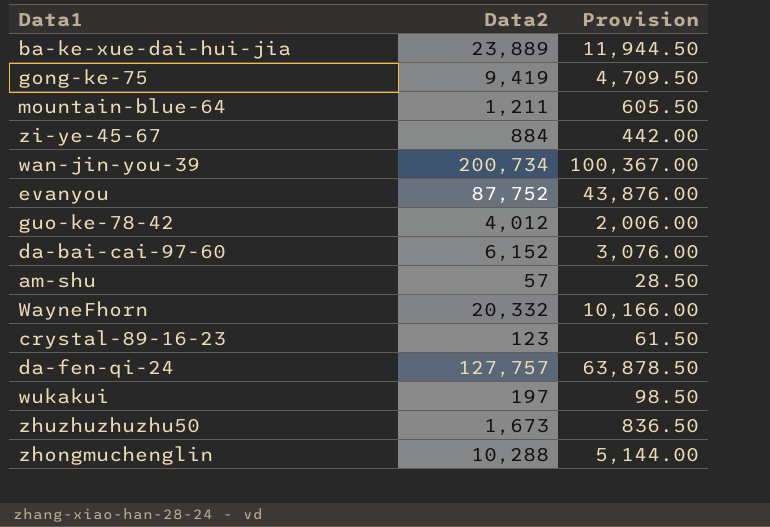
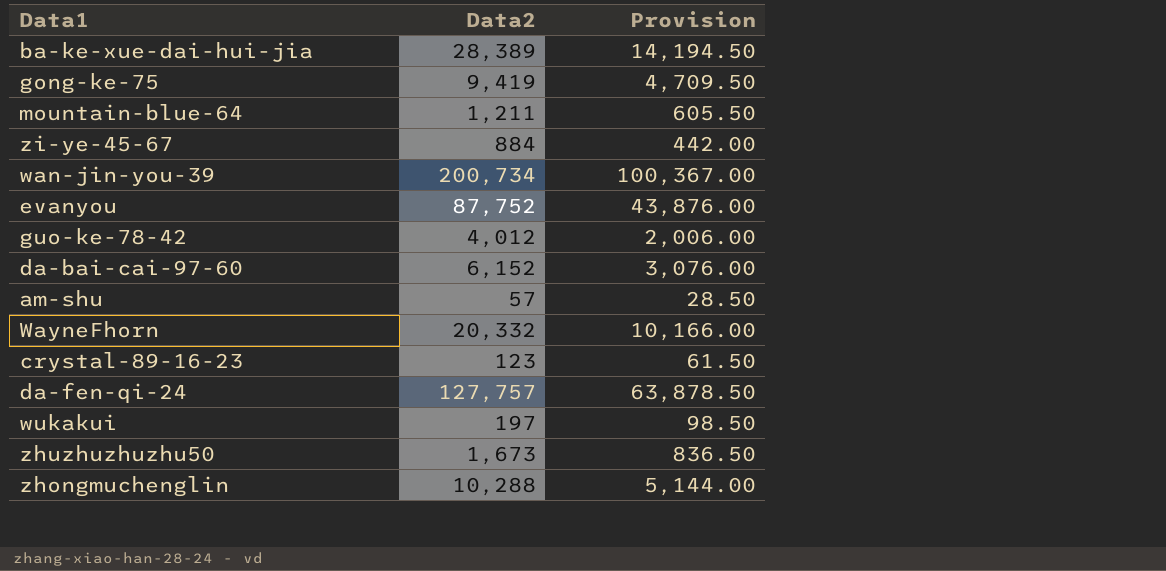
ba-ke-xue-dai-hui-jia | Data2: 23,889 -> 28,389
ba-ke-xue-dai-hui-jia | Provision: 11,944.50 -> 14,194.50

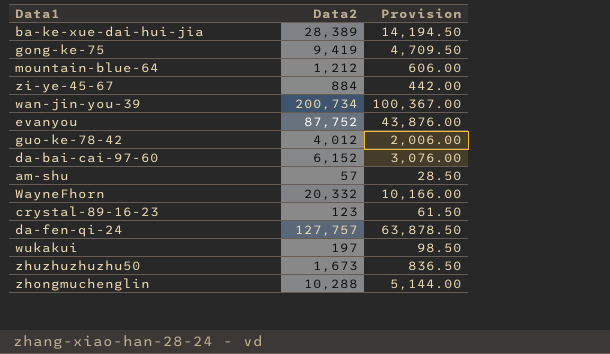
mountain-blue-64 | Data2: 1,211 -> 1,212
mountain-blue-64 | Provision: 605.50 -> 606.00

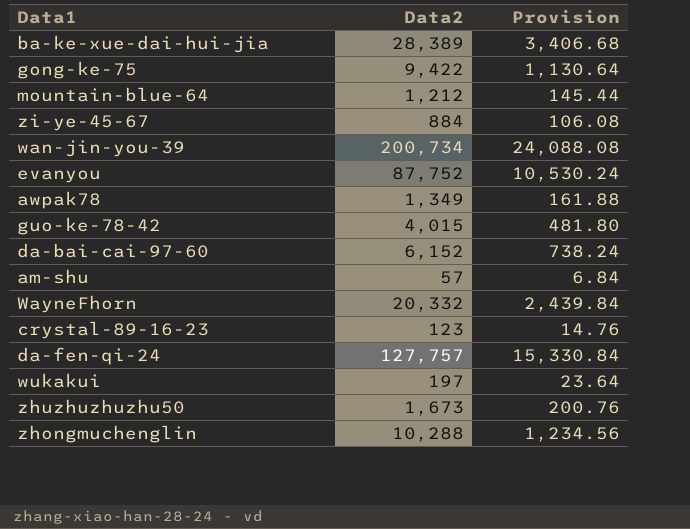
column Provision | formula: [Data2] * 0.5 -> [Data2] * 0.12
gong-ke-75 | Data2: 9,419 -> 9,422
row awpak78: none -> 1,349 | 161.88
guo-ke-78-42 | Data2: 4,012 -> 4,015

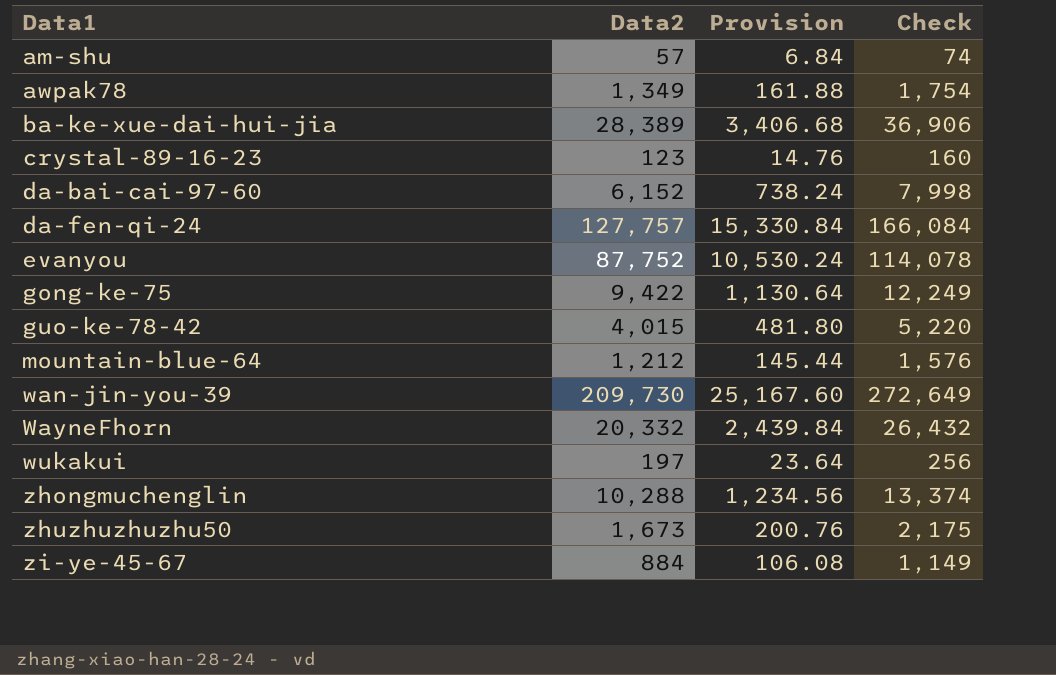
row order: none -> Data1 ascending
column Check | formula: none -> [Data2] * 1.3
wan-jin-you-39 | Data2: 200,734 -> 209,730
wan-jin-you-39 | Provision: 24,088.08 -> 25,167.60

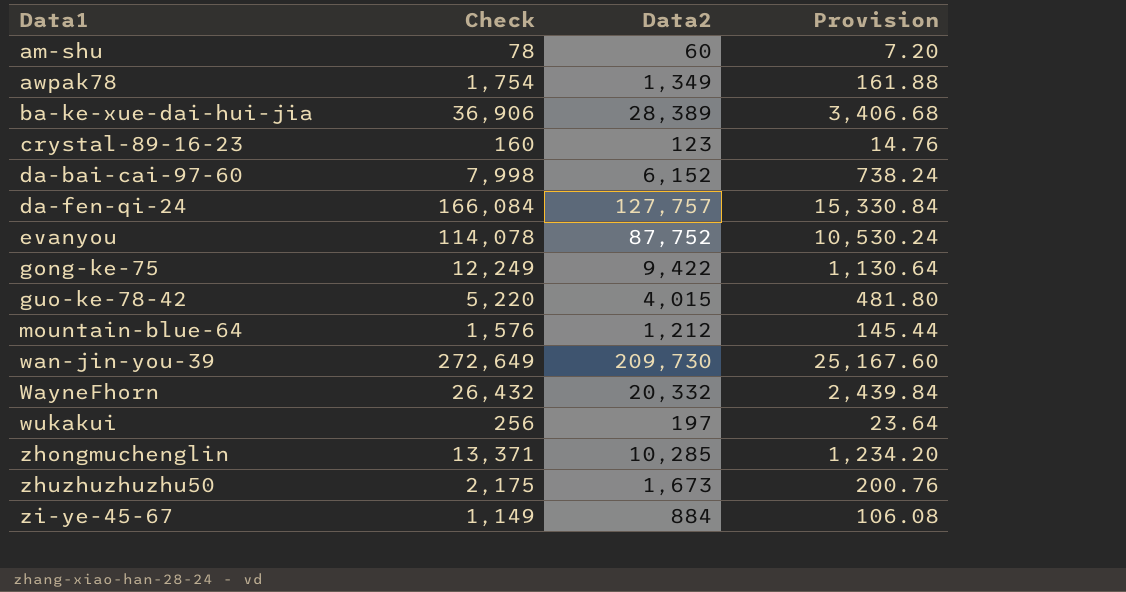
column Check | position: 4 -> 2
am-shu | Check: 74 -> 78
am-shu | Data2: 57 -> 60
am-shu | Provision: 6.84 -> 7.20
zhongmuchenglin | Check: 13,374 -> 13,371
zhongmuchenglin | Data2: 10,288 -> 10,285
zhongmuchenglin | Provision: 1,234.56 -> 1,234.20

